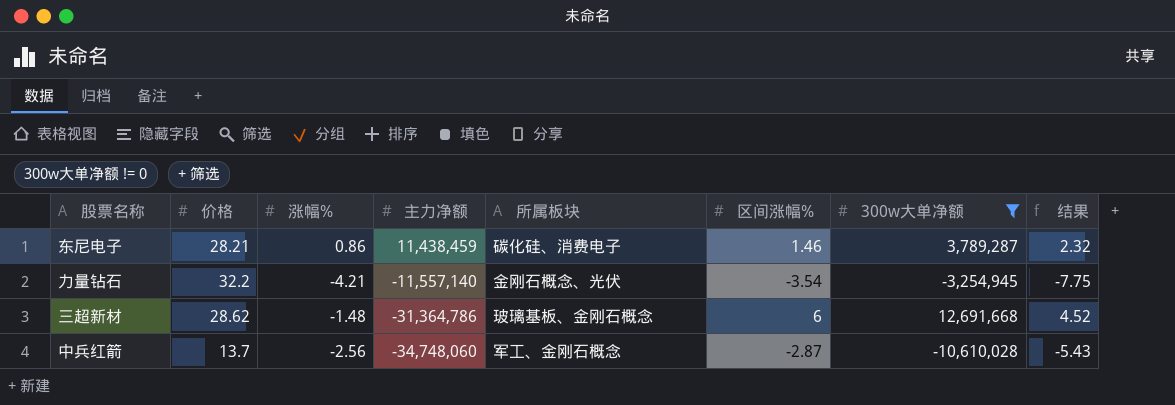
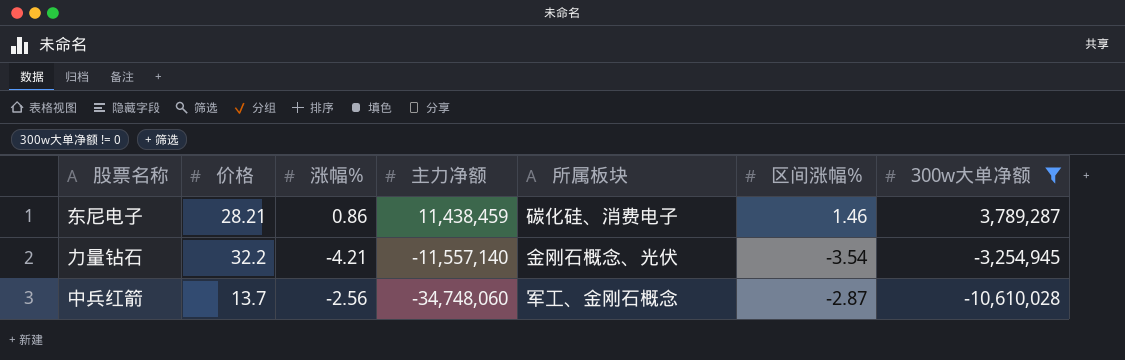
column 结果 | formula: [涨幅%] + [区间涨幅%] -> none
row 三超新材: 28.62 | -1.48 | -31,364,786 | 玻璃基板、金刚石概念 | 6 | 12,691,668 | 4.52 -> none

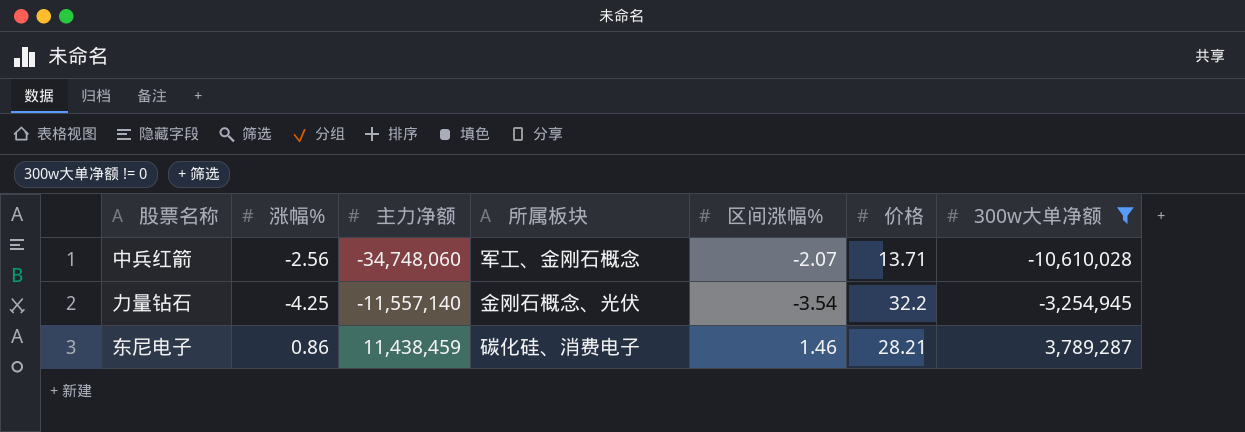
row order: 主力净额 descending -> 主力净额 ascending
column 价格 | position: 2 -> 6
中兵红箭 | 区间涨幅%: -2.87 -> -2.07
中兵红箭 | 价格: 13.7 -> 13.71
力量钻石 | 涨幅%: -4.21 -> -4.25

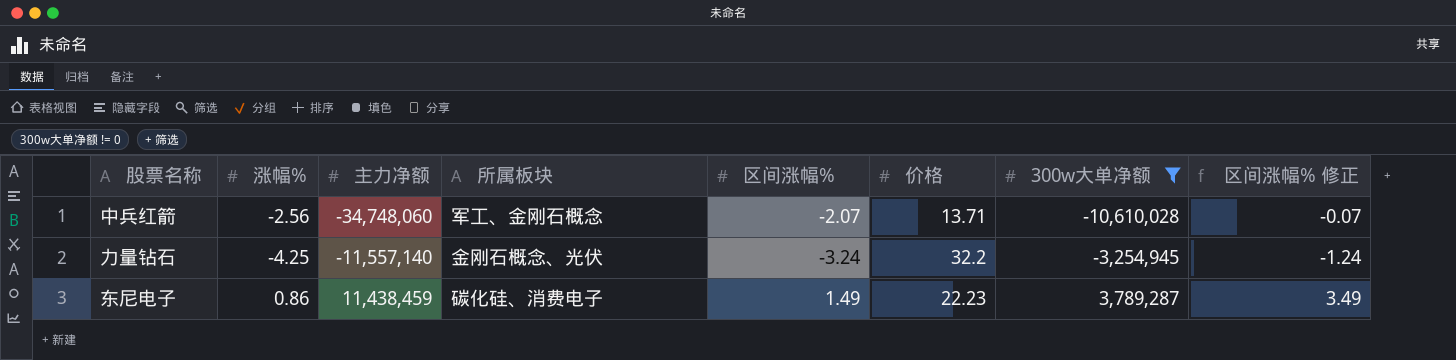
column 区间涨幅% 修正 | formula: none -> [区间涨幅%] + 2
力量钻石 | 区间涨幅%: -3.54 -> -3.24
东尼电子 | 区间涨幅%: 1.46 -> 1.49
东尼电子 | 价格: 28.21 -> 22.23

